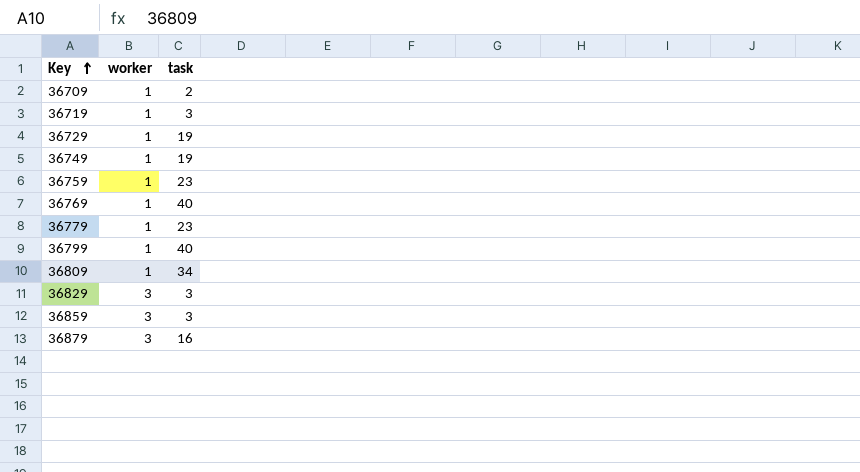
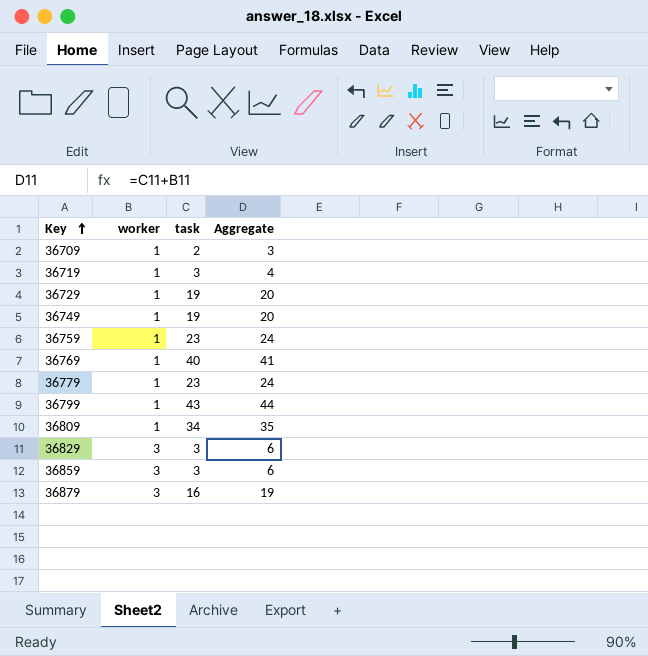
column Aggregate | formula: none -> [worker] + [task]
36799 | task: 40 -> 43

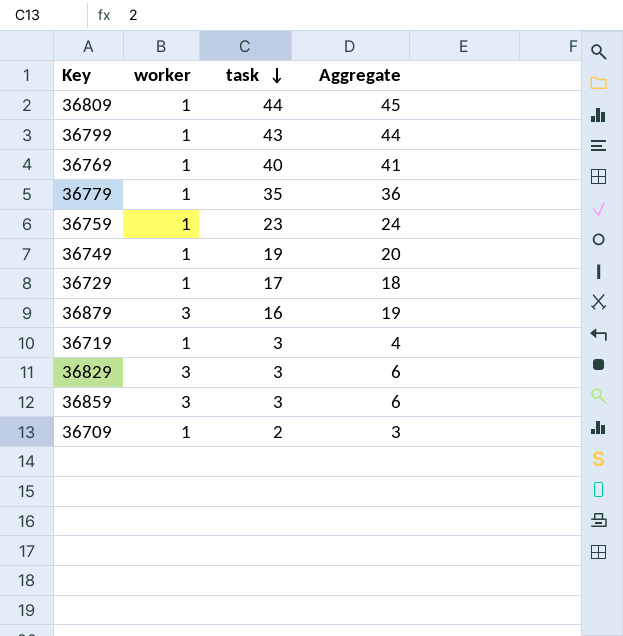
row order: Key ascending -> task descending
36809 | task: 34 -> 44
36809 | Aggregate: 35 -> 45
36779 | task: 23 -> 35
36779 | Aggregate: 24 -> 36
36729 | task: 19 -> 17
36729 | Aggregate: 20 -> 18

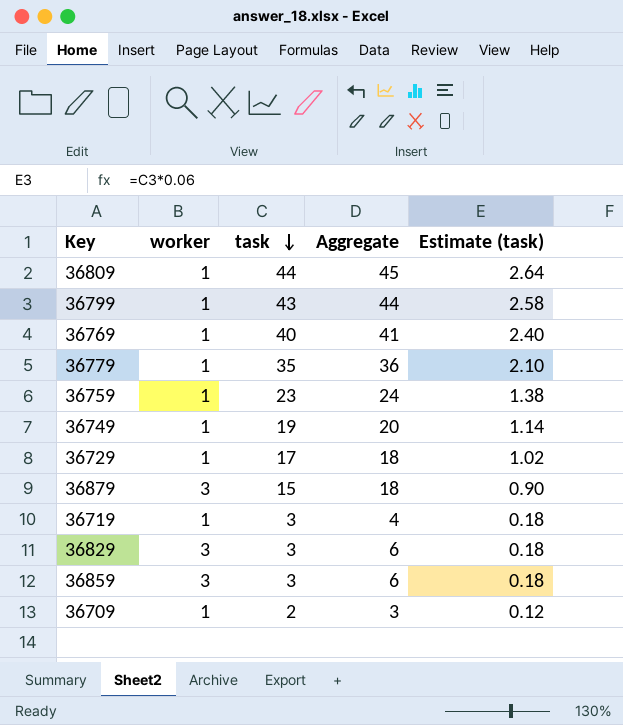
column Estimate (task) | formula: none -> [task] * 0.06
36879 | task: 16 -> 15
36879 | Aggregate: 19 -> 18

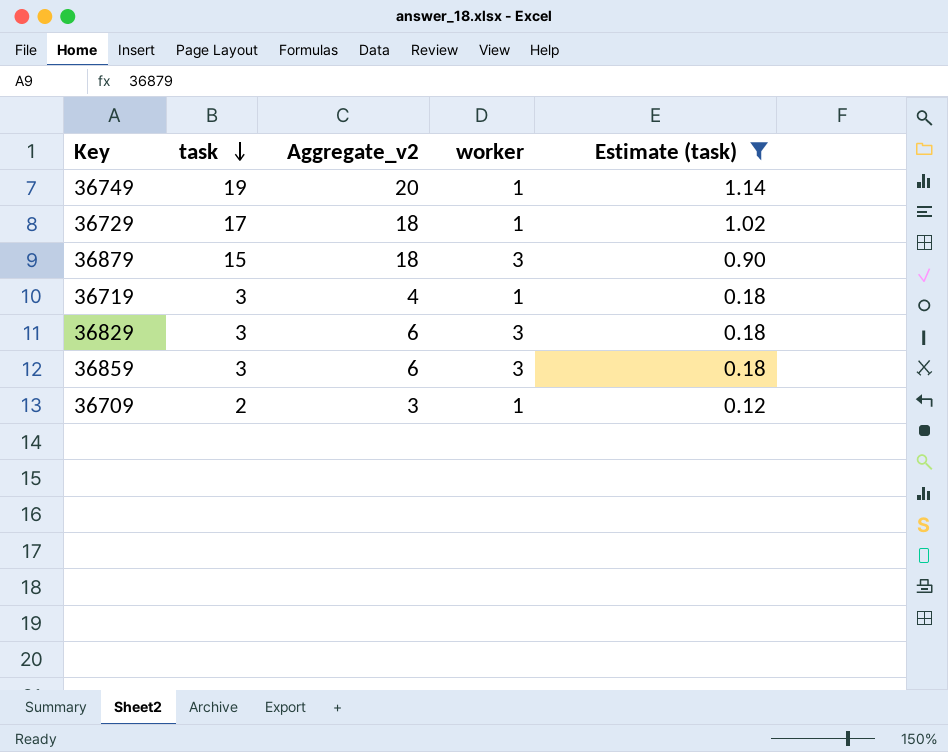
filter: none -> Estimate (task) <= 1.14
column name: Aggregate -> Aggregate_v2
column worker | position: 2 -> 4

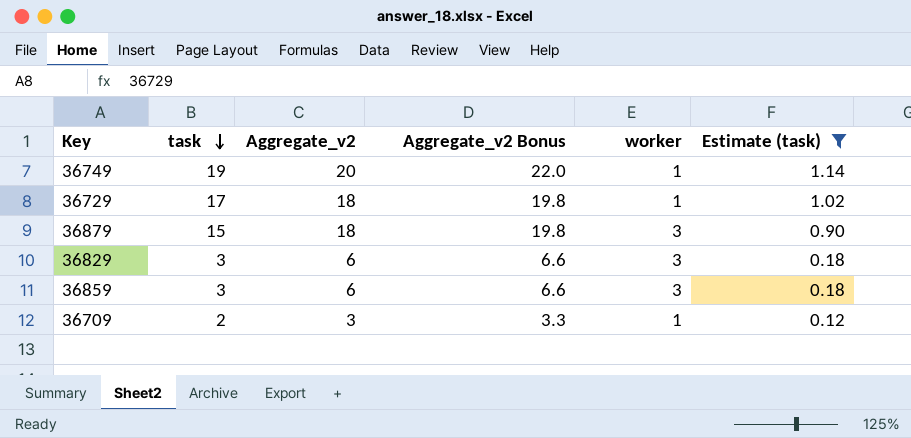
column Aggregate_v2 Bonus | formula: none -> [Aggregate_v2] * 1.1
row 36719: 3 | 4 | 1 | 0.18 -> none

